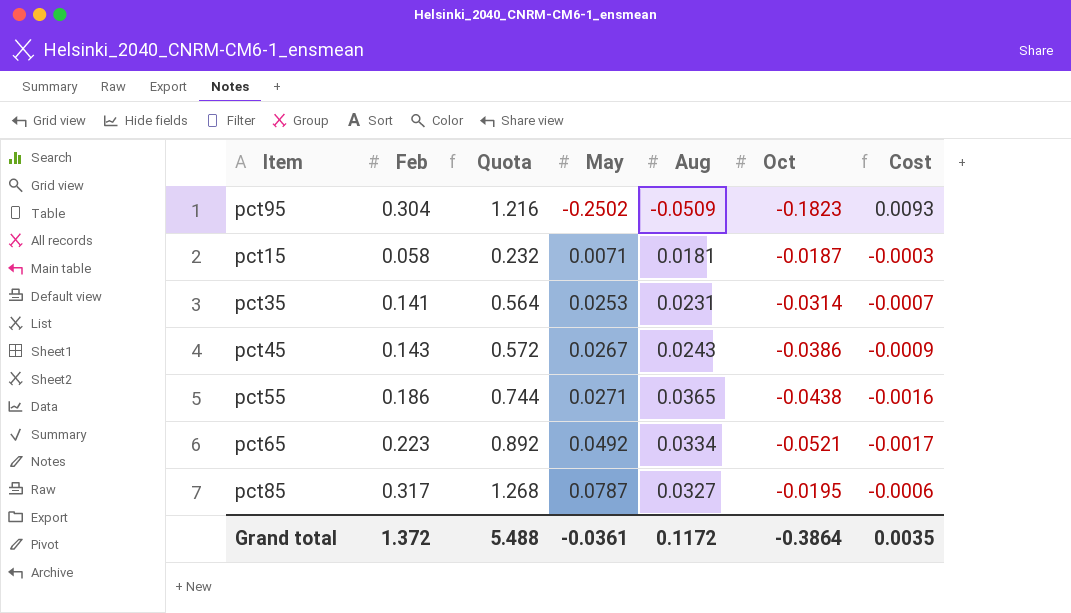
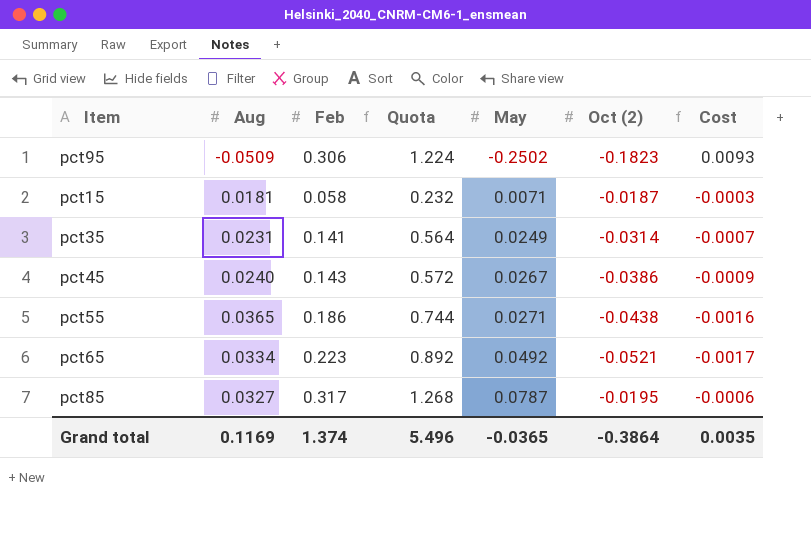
column Aug | position: 5 -> 2
column name: Oct -> Oct (2)
pct95 | Feb: 0.304 -> 0.306
pct95 | Quota: 1.216 -> 1.224
pct35 | May: 0.0253 -> 0.0249
pct45 | Aug: 0.0243 -> 0.0240
Grand total | Aug: 0.1172 -> 0.1169
Grand total | Feb: 1.372 -> 1.374
Grand total | Quota: 5.488 -> 5.496
Grand total | May: -0.0361 -> -0.0365

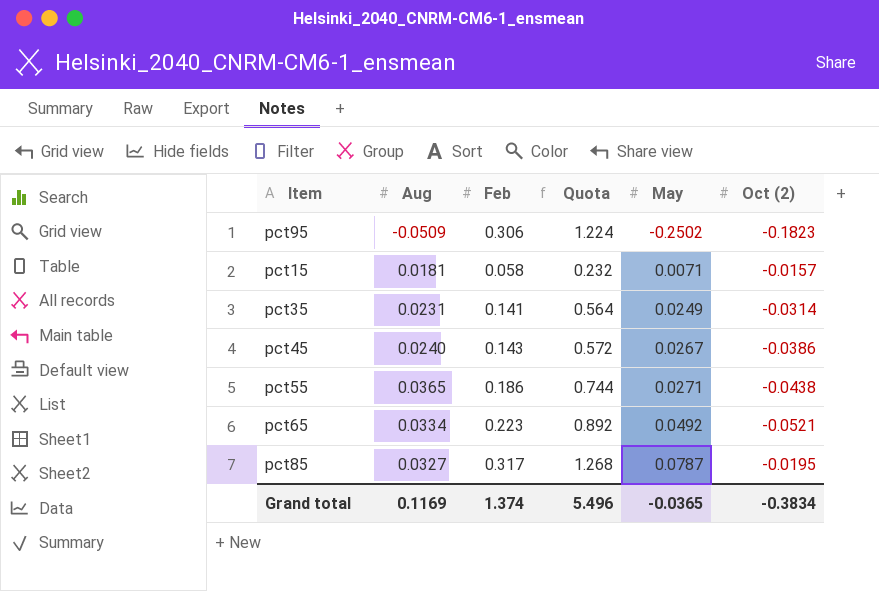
column Cost | formula: [Aug] * [Oct (2)] -> none
pct15 | Oct (2): -0.0187 -> -0.0157
Grand total | Oct (2): -0.3864 -> -0.3834

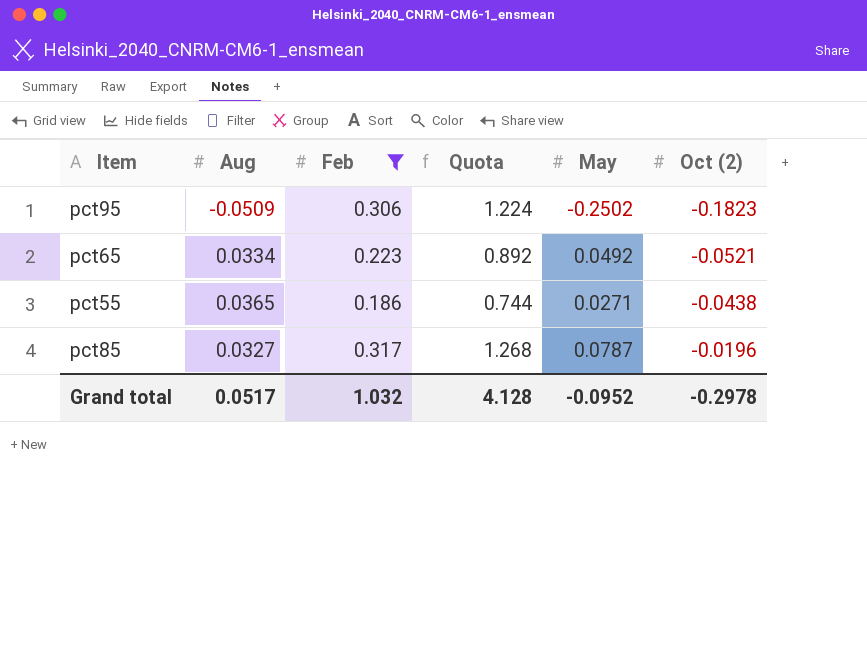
filter: none -> Feb >= 0.186
row order: May ascending -> Oct (2) ascending
pct85 | Oct (2): -0.0195 -> -0.0196
Grand total | Aug: 0.1169 -> 0.0517
Grand total | Feb: 1.374 -> 1.032
Grand total | Quota: 5.496 -> 4.128
Grand total | May: -0.0365 -> -0.0952
Grand total | Oct (2): -0.3834 -> -0.2978

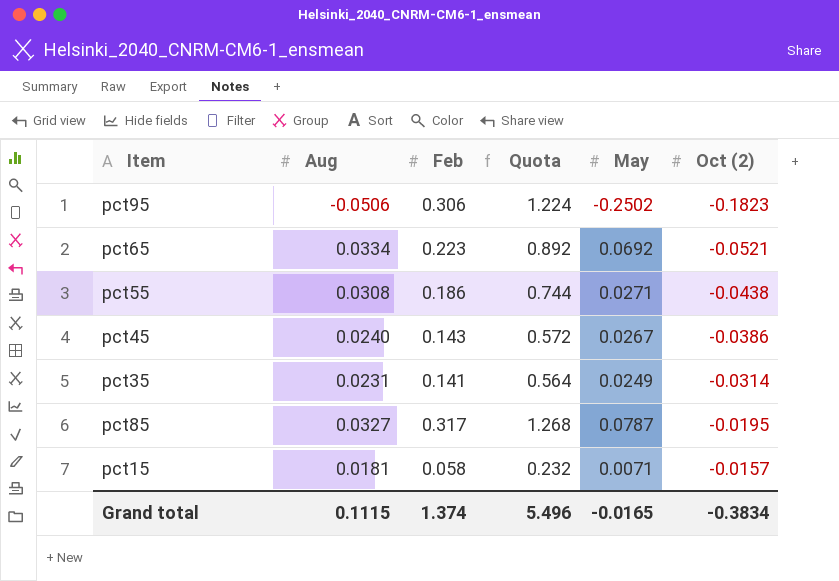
filter: Feb >= 0.186 -> none
pct95 | Aug: -0.0509 -> -0.0506
pct65 | May: 0.0492 -> 0.0692
pct55 | Aug: 0.0365 -> 0.0308
pct85 | Oct (2): -0.0196 -> -0.0195
Grand total | Aug: 0.0517 -> 0.1115
Grand total | Feb: 1.032 -> 1.374
Grand total | Quota: 4.128 -> 5.496
Grand total | May: -0.0952 -> -0.0165
Grand total | Oct (2): -0.2978 -> -0.3834

